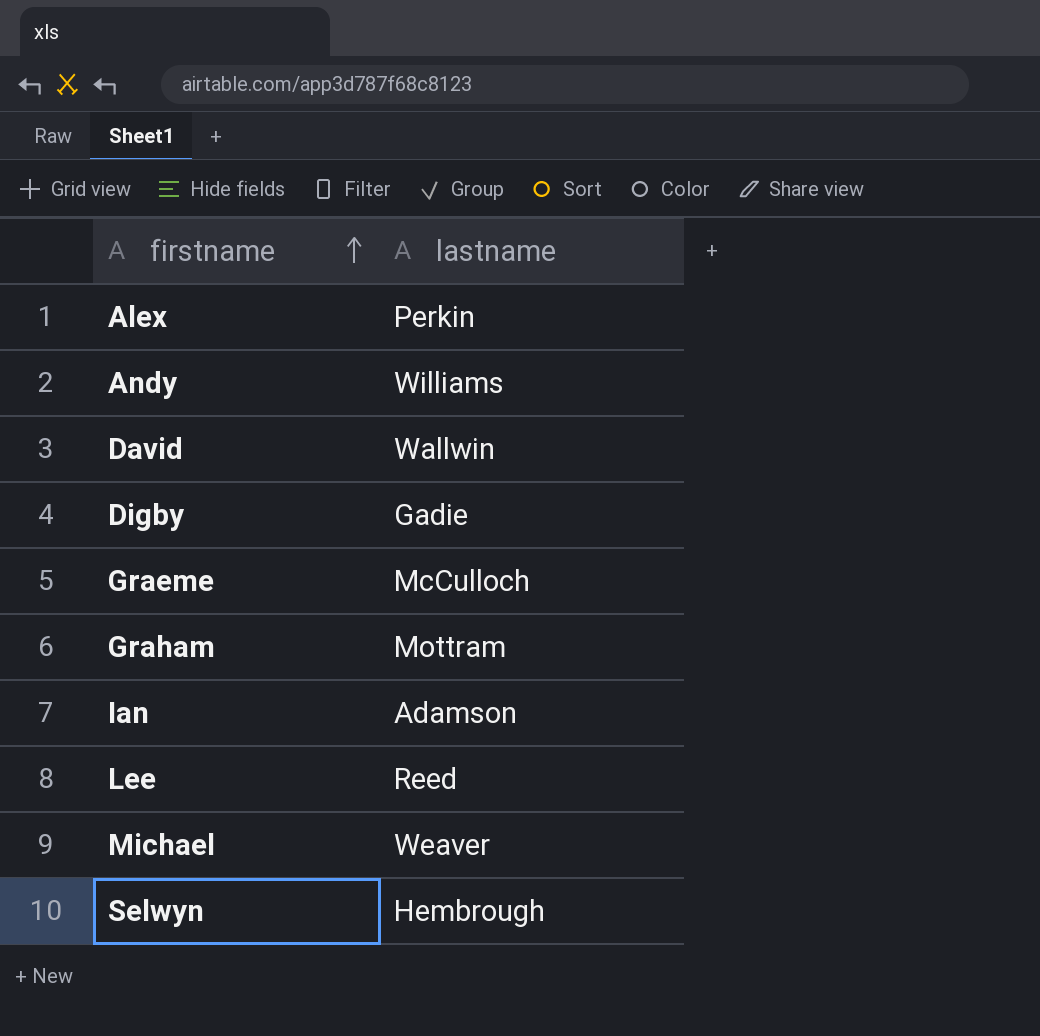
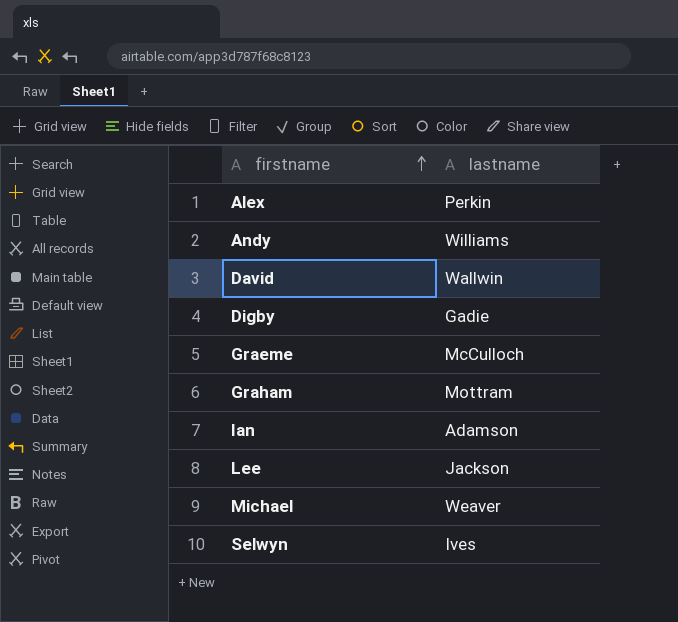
Lee | lastname: Reed -> Jackson
Selwyn | lastname: Hembrough -> Ives

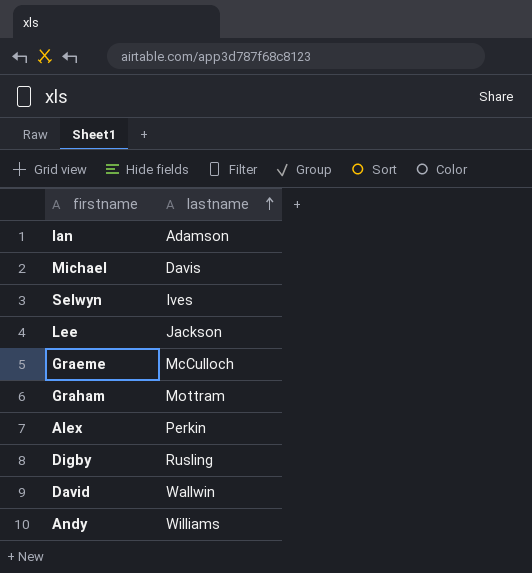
row order: firstname ascending -> lastname ascending
Michael | lastname: Weaver -> Davis
Digby | lastname: Gadie -> Rusling

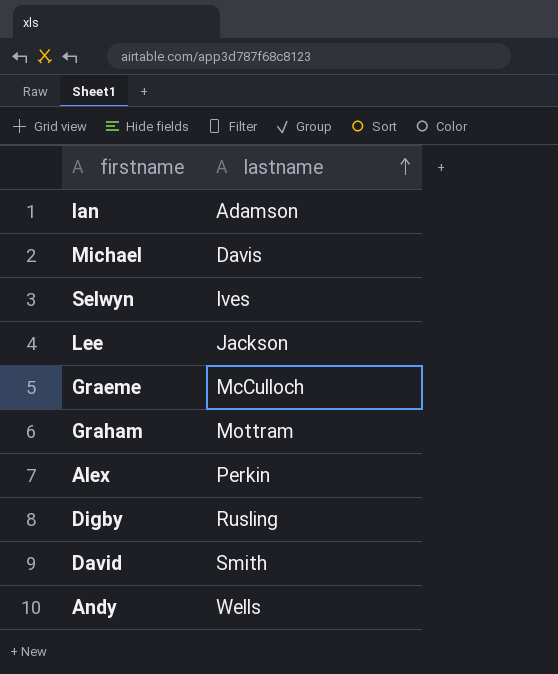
David | lastname: Wallwin -> Smith
Andy | lastname: Williams -> Wells

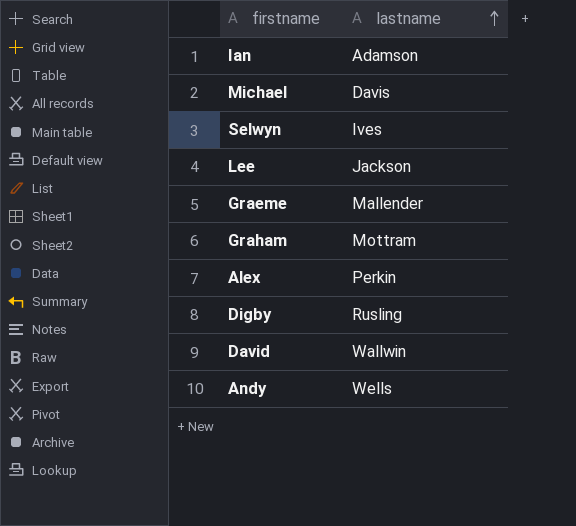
Graeme | lastname: McCulloch -> Mallender
David | lastname: Smith -> Wallwin

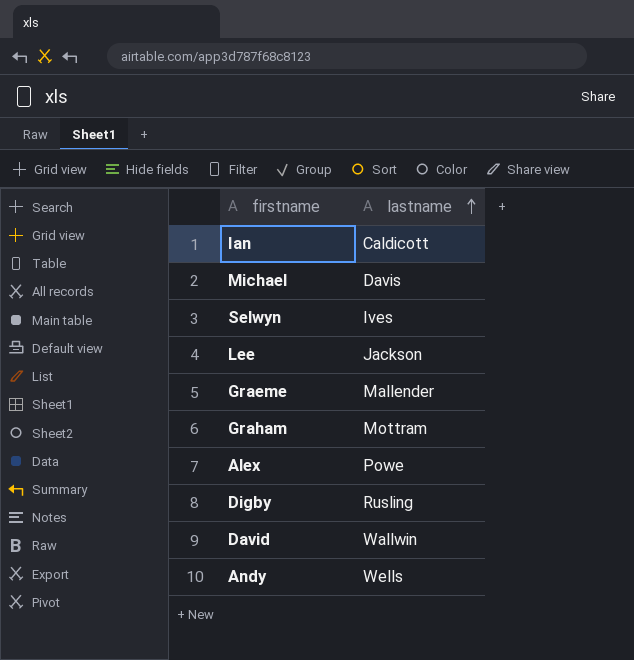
Ian | lastname: Adamson -> Caldicott
Alex | lastname: Perkin -> Powe

